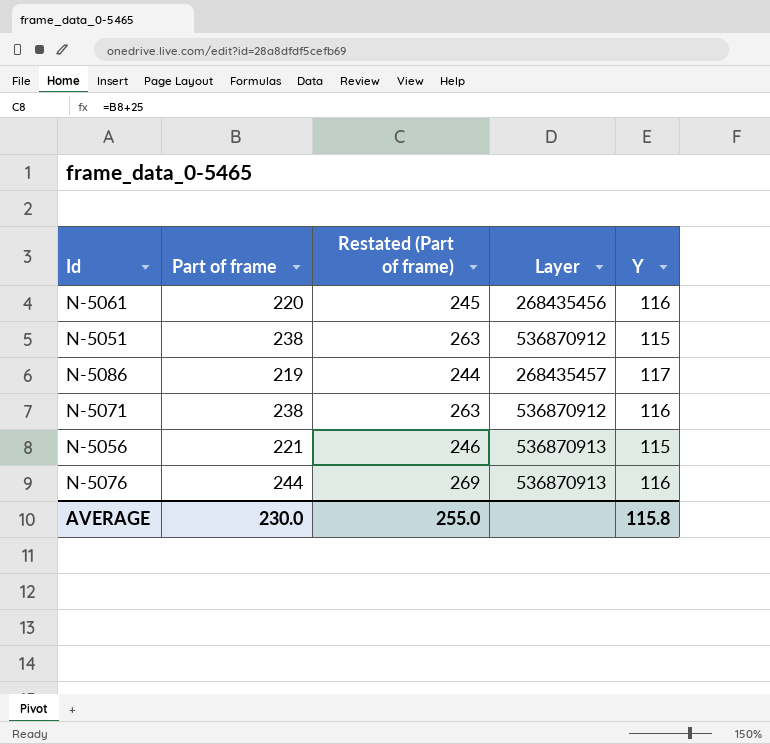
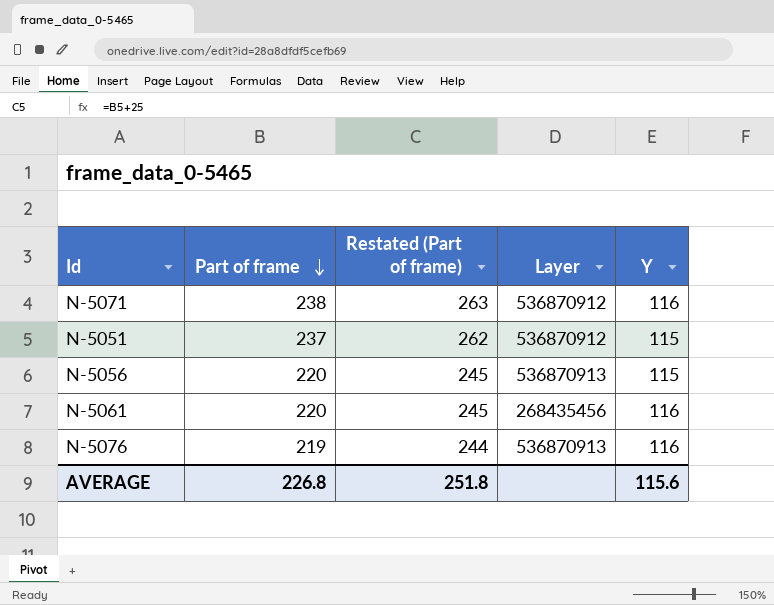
row order: none -> Part of frame descending
row N-5086: 219 | 244 | 268435457 | 117 -> none
N-5051 | Part of frame: 238 -> 237
N-5051 | Restated (Part of frame): 263 -> 262
N-5056 | Part of frame: 221 -> 220
N-5056 | Restated (Part of frame): 246 -> 245
N-5076 | Part of frame: 244 -> 219
N-5076 | Restated (Part of frame): 269 -> 244
AVERAGE | Part of frame: 230.0 -> 226.8
AVERAGE | Restated (Part of frame): 255.0 -> 251.8
AVERAGE | Y: 115.8 -> 115.6

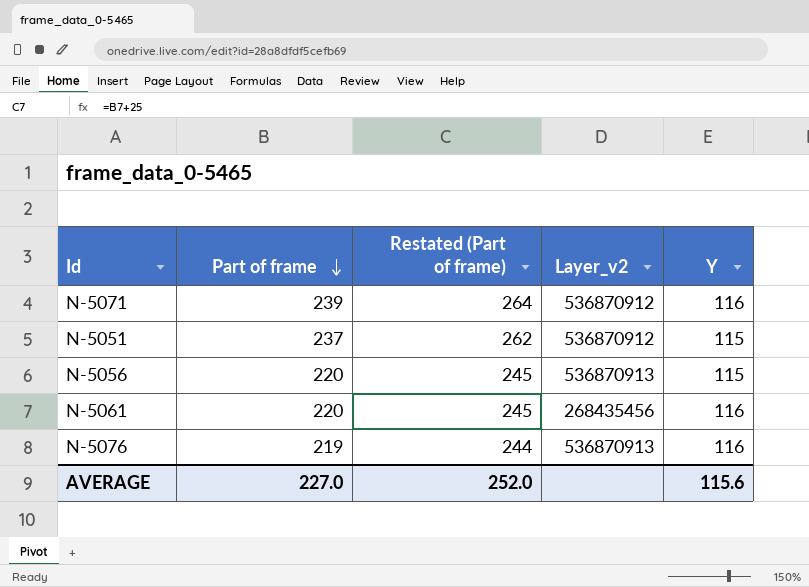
column name: Layer -> Layer_v2
N-5071 | Part of frame: 238 -> 239
N-5071 | Restated (Part of frame): 263 -> 264
AVERAGE | Part of frame: 226.8 -> 227.0
AVERAGE | Restated (Part of frame): 251.8 -> 252.0

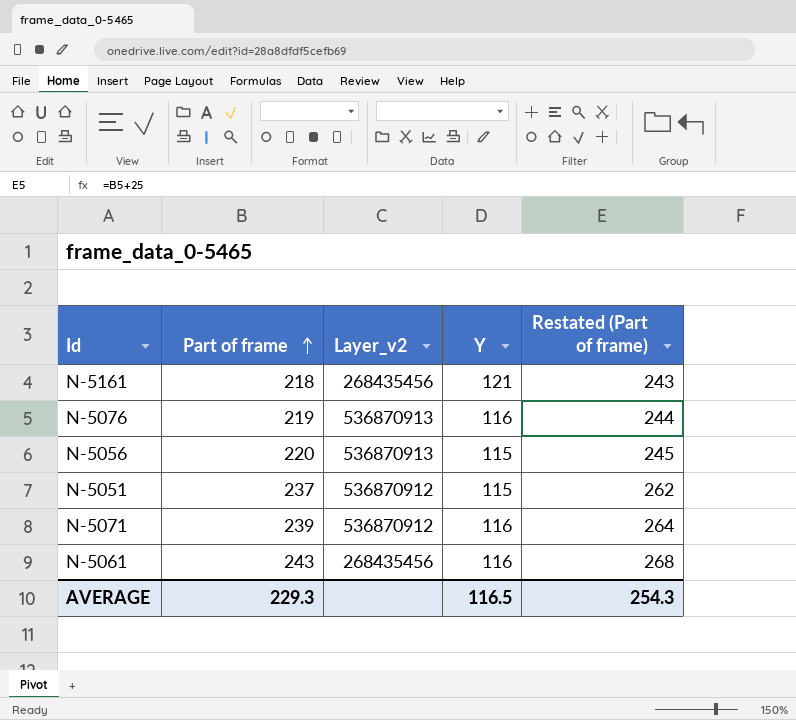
row order: Part of frame descending -> Part of frame ascending
column Restated (Part of frame) | position: 3 -> 5
row N-5161: none -> 218 | 268435456 | 121 | 243
N-5061 | Part of frame: 220 -> 243
N-5061 | Restated (Part of frame): 245 -> 268
AVERAGE | Part of frame: 227.0 -> 229.3
AVERAGE | Y: 115.6 -> 116.5
AVERAGE | Restated (Part of frame): 252.0 -> 254.3

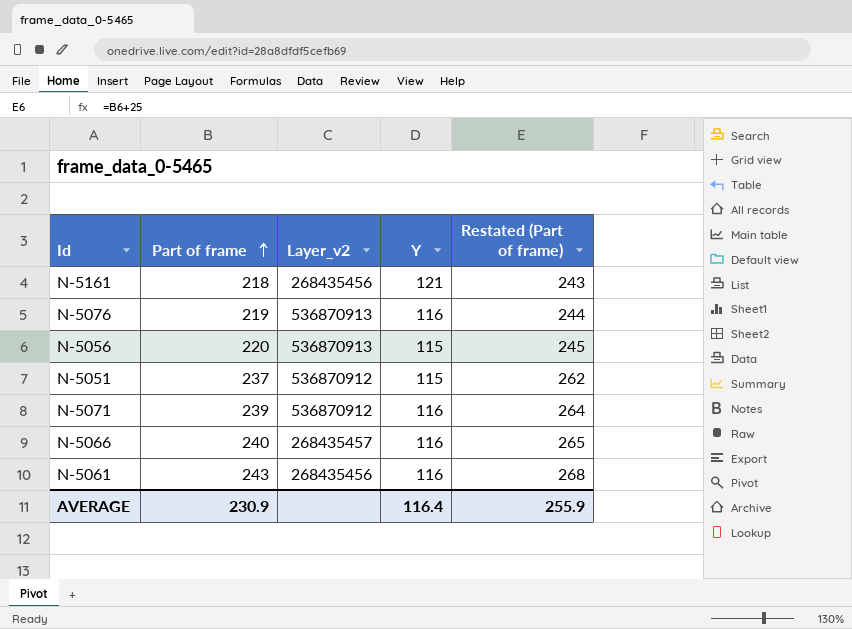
row N-5066: none -> 240 | 268435457 | 116 | 265
AVERAGE | Part of frame: 229.3 -> 230.9
AVERAGE | Y: 116.5 -> 116.4
AVERAGE | Restated (Part of frame): 254.3 -> 255.9

